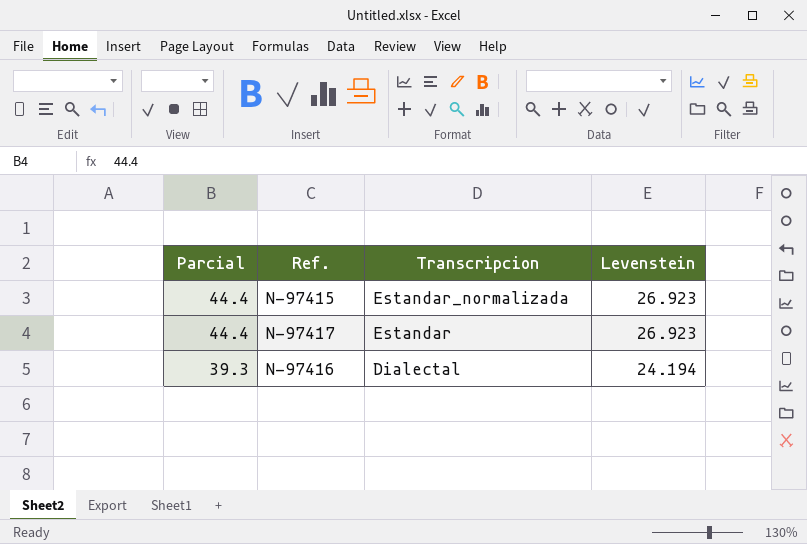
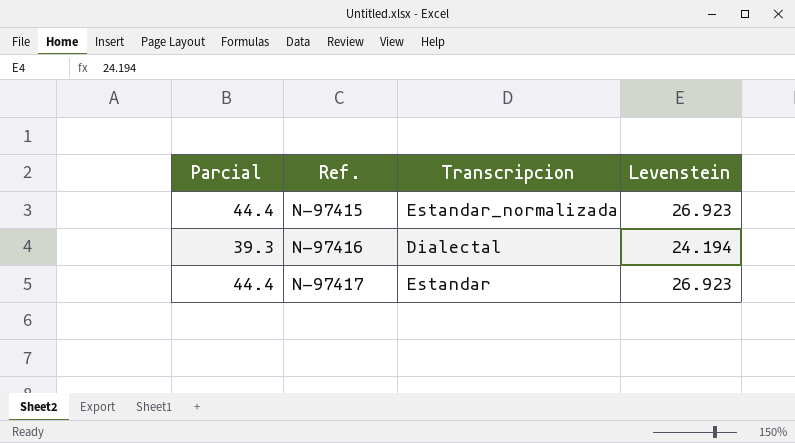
row order: Parcial descending -> Ref. ascending

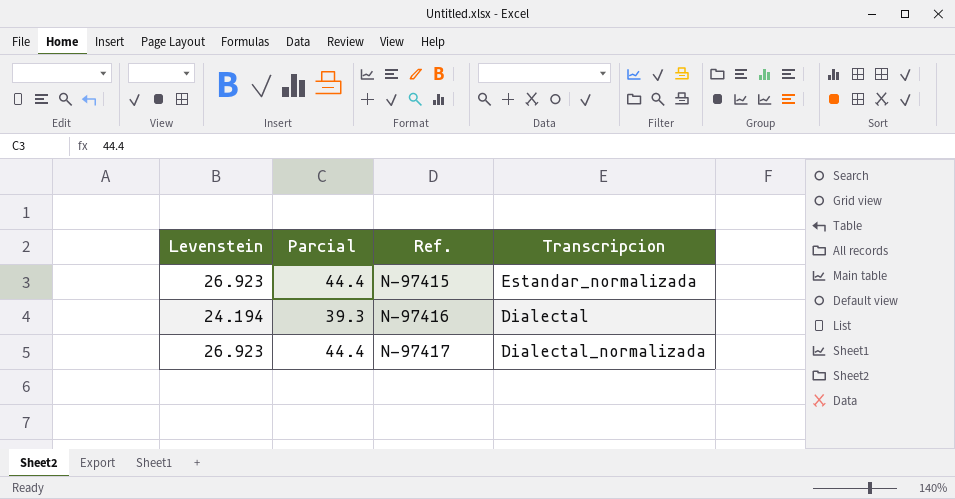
column Levenstein | position: 4 -> 1
N-97417 | Transcripcion: Estandar -> Dialectal_normalizada

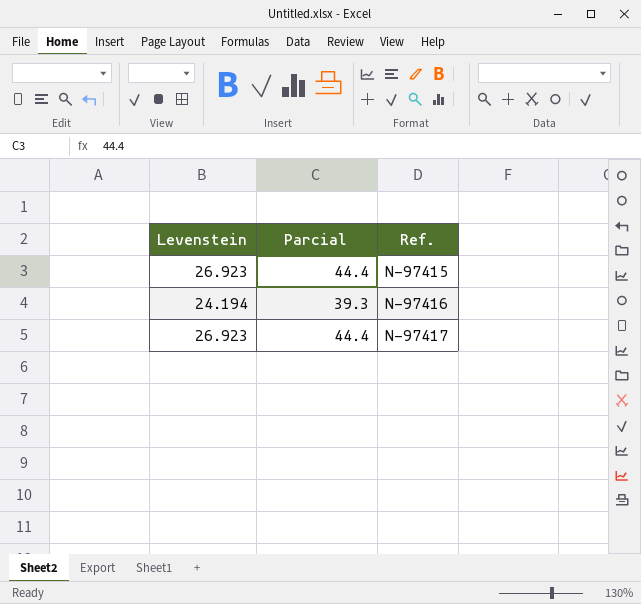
column Transcripcion | position: 4 -> none

